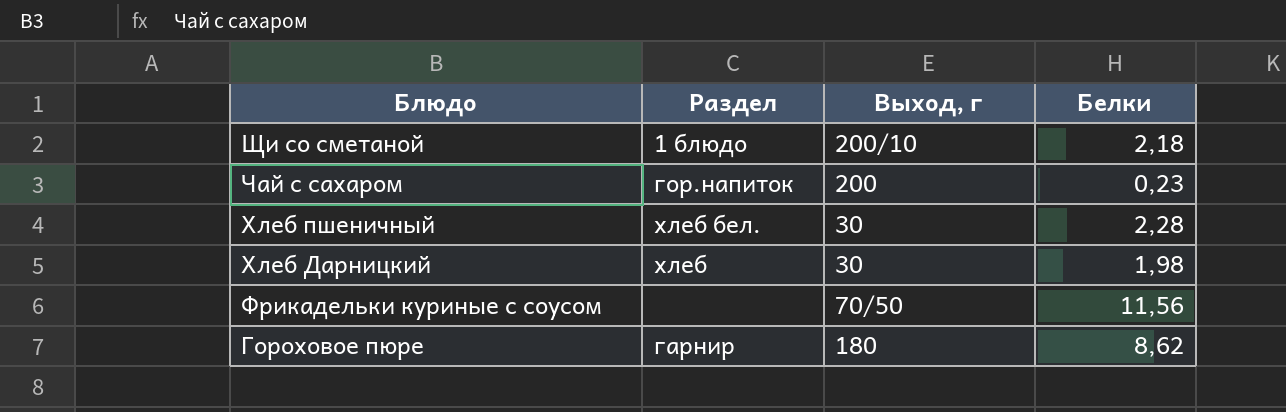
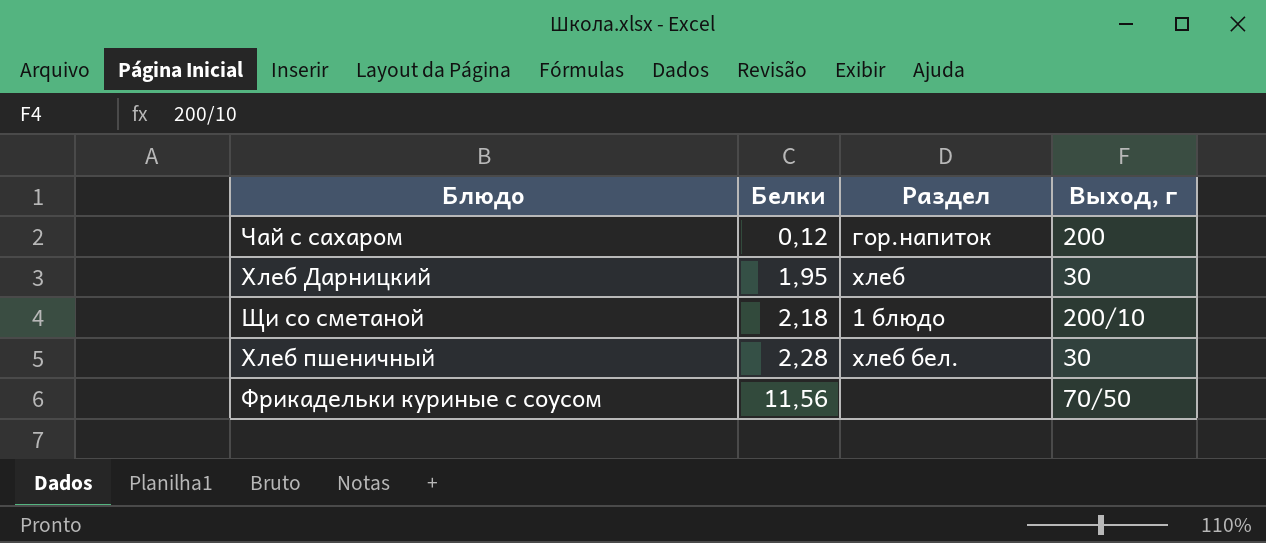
row order: Блюдо descending -> Белки ascending
column Белки | position: 4 -> 2
row Гороховое пюре: гарнир | 180 | 8,62 -> none
Чай с сахаром | Белки: 0,23 -> 0,12
Хлеб Дарницкий | Белки: 1,98 -> 1,95

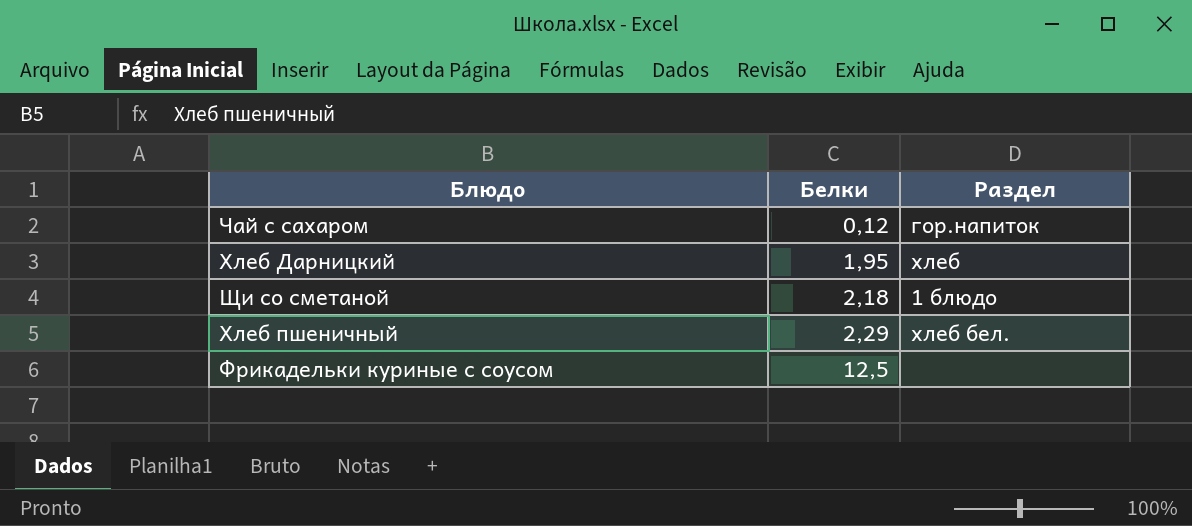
column Выход, г | position: 4 -> none
Хлеб пшеничный | Белки: 2,28 -> 2,29
Фрикадельки куриные с соусом | Белки: 11,56 -> 12,5

